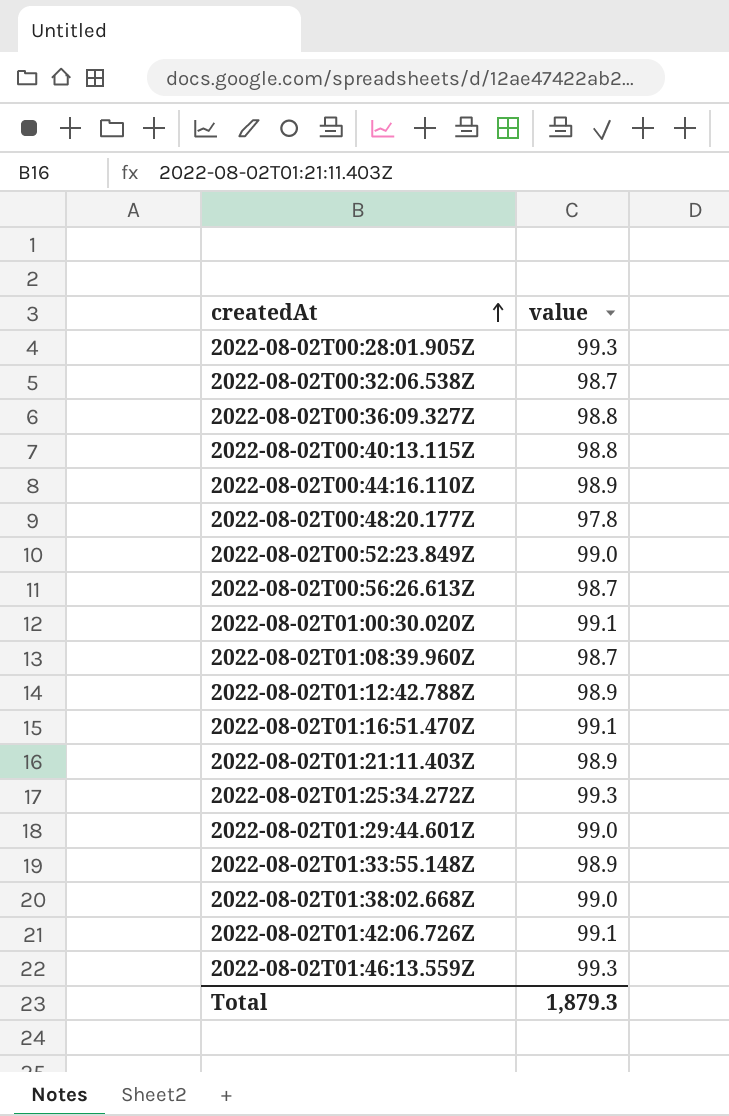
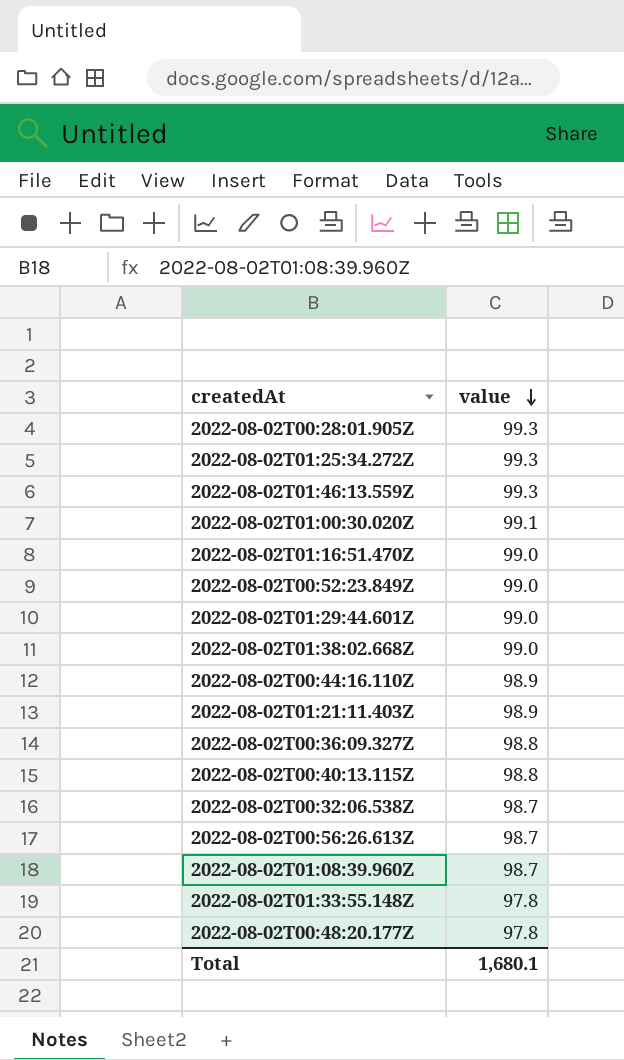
row order: createdAt ascending -> value descending
row 2022-08-02T01:12:42.788Z: 98.9 -> none
row 2022-08-02T01:42:06.726Z: 99.1 -> none
2022-08-02T01:16:51.470Z | value: 99.1 -> 99.0
2022-08-02T01:33:55.148Z | value: 98.9 -> 97.8
Total | value: 1,879.3 -> 1,680.1

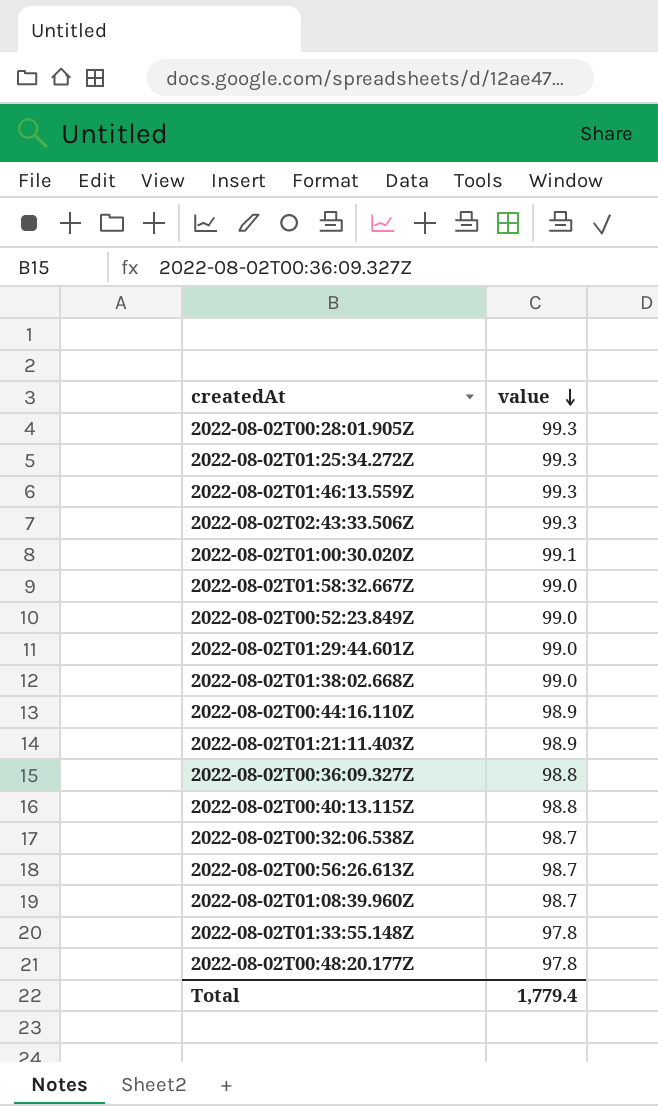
row 2022-08-02T01:16:51.470Z: 99.0 -> none
row 2022-08-02T02:43:33.506Z: none -> 99.3
row 2022-08-02T01:58:32.667Z: none -> 99.0
Total | value: 1,680.1 -> 1,779.4

